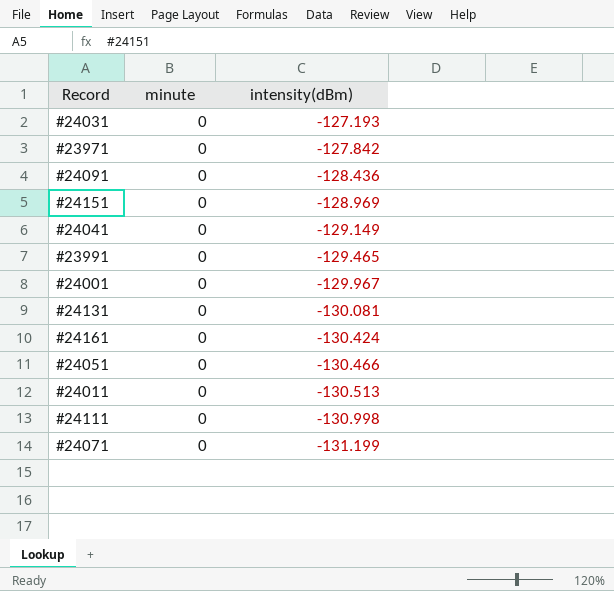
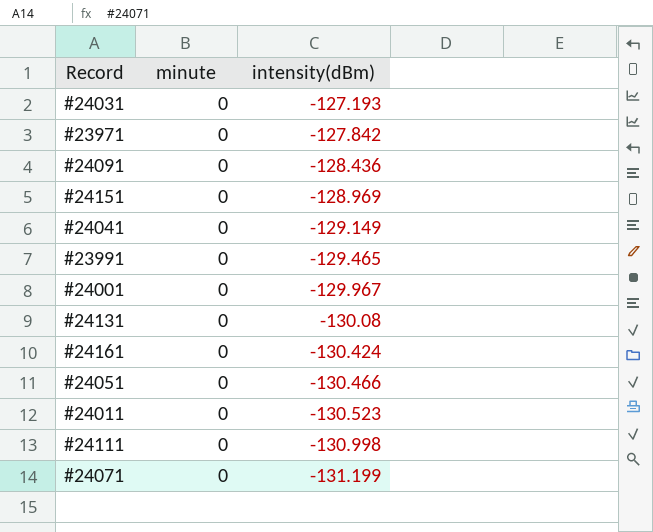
#24131 | intensity(dBm): -130.081 -> -130.08
#24011 | intensity(dBm): -130.513 -> -130.523

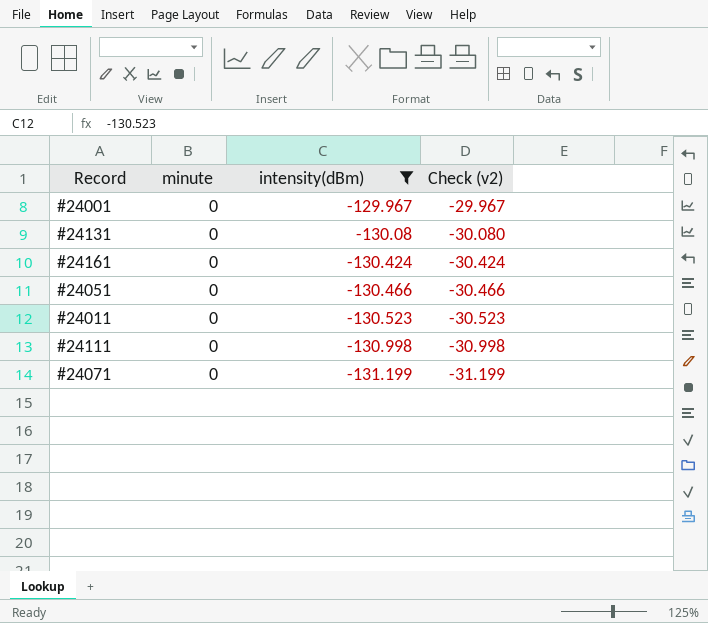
filter: none -> intensity(dBm) <= -129.967
column Check (v2) | formula: none -> [intensity(dBm)] + 100

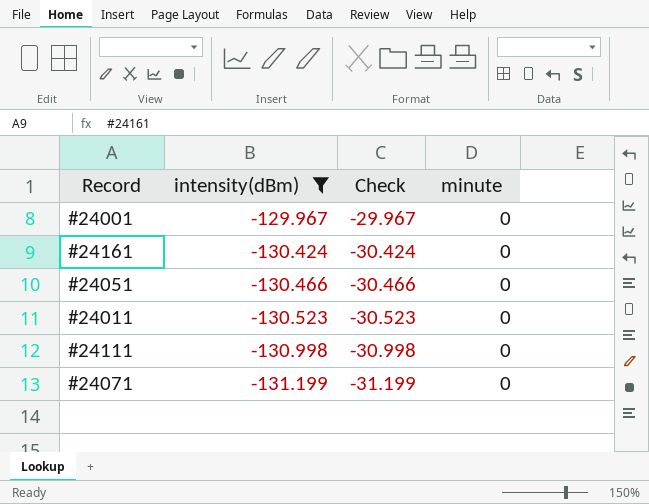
column name: Check (v2) -> Check
column minute | position: 2 -> 4
row #24131: 0 | -130.08 | -30.080 -> none

